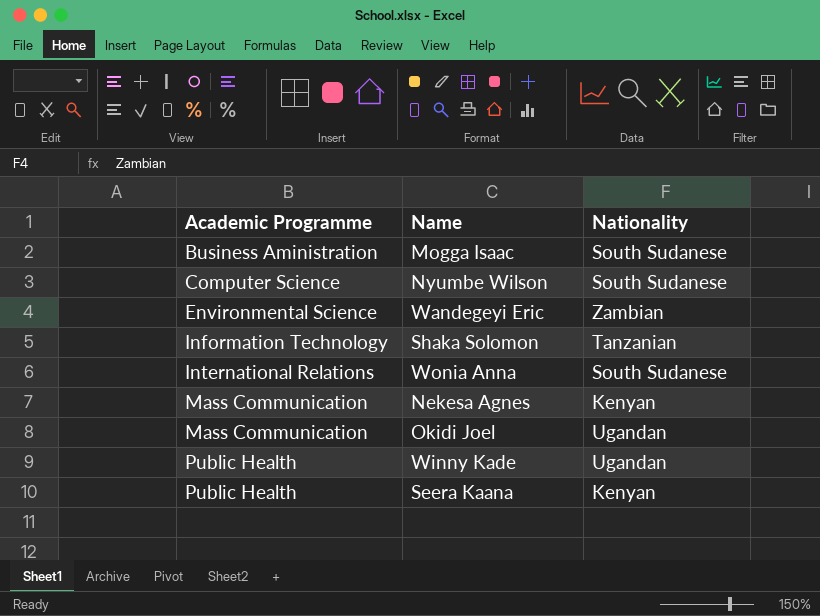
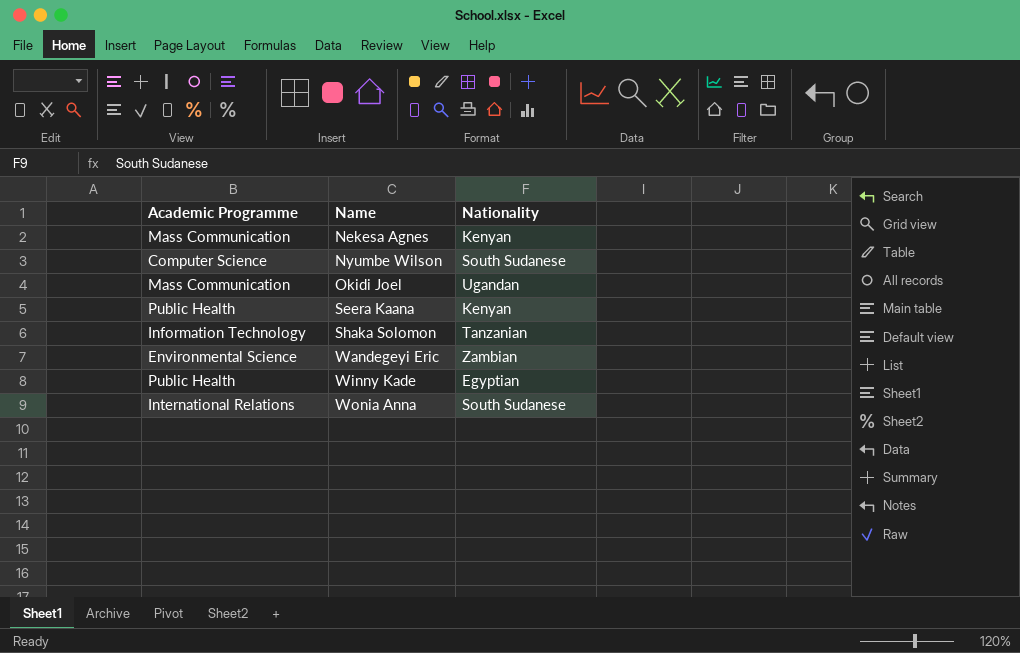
row order: Academic Programme ascending -> Name ascending
row Mogga Isaac: Business Aministration | South Sudanese -> none
Winny Kade | Nationality: Ugandan -> Egyptian

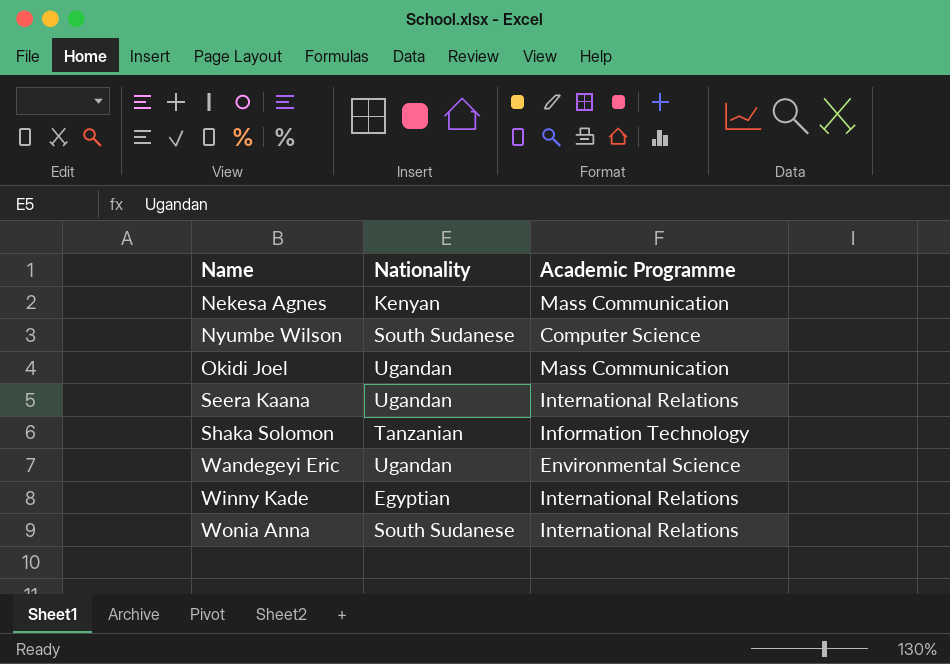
column Academic Programme | position: 1 -> 3
Seera Kaana | Nationality: Kenyan -> Ugandan
Seera Kaana | Academic Programme: Public Health -> International Relations
Wandegeyi Eric | Nationality: Zambian -> Ugandan
Winny Kade | Academic Programme: Public Health -> International Relations

